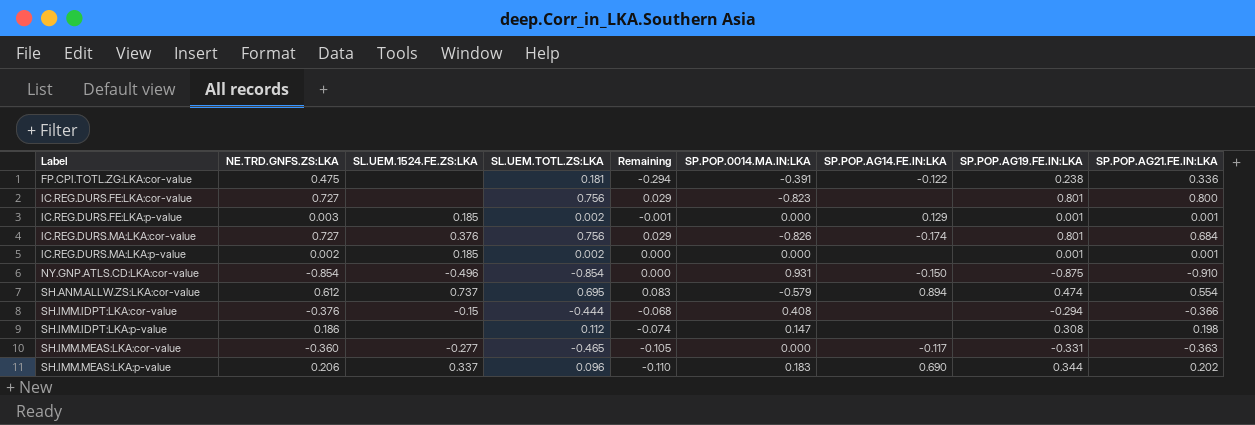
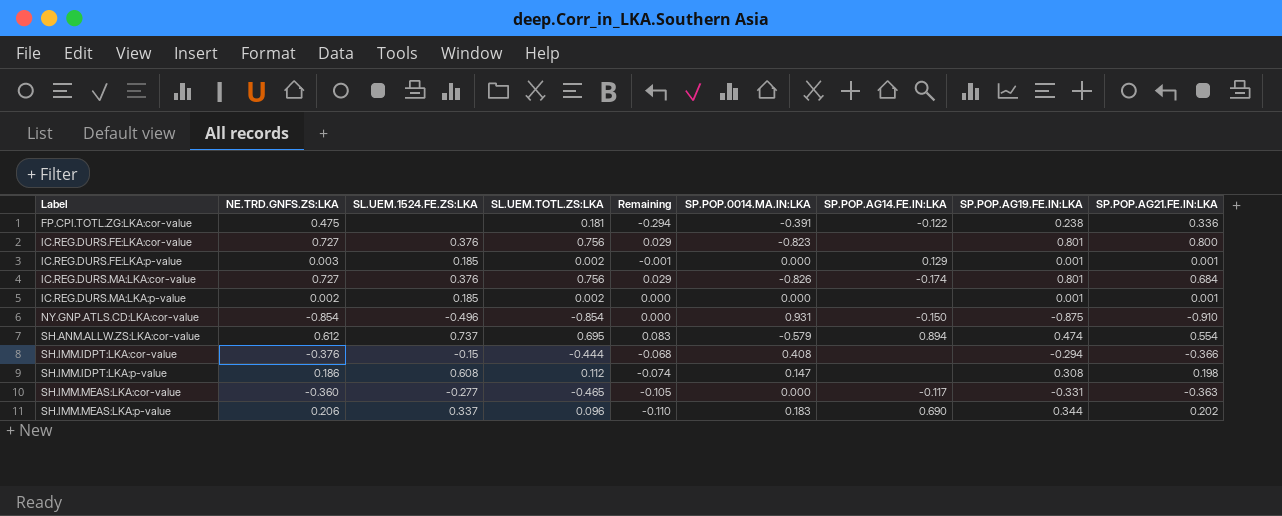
IC.REG.DURS.FE:LKA:cor-value | SL.UEM.1524.FE.ZS:LKA: none -> 0.376
SH.IMM.IDPT:LKA:p-value | SL.UEM.1524.FE.ZS:LKA: none -> 0.608

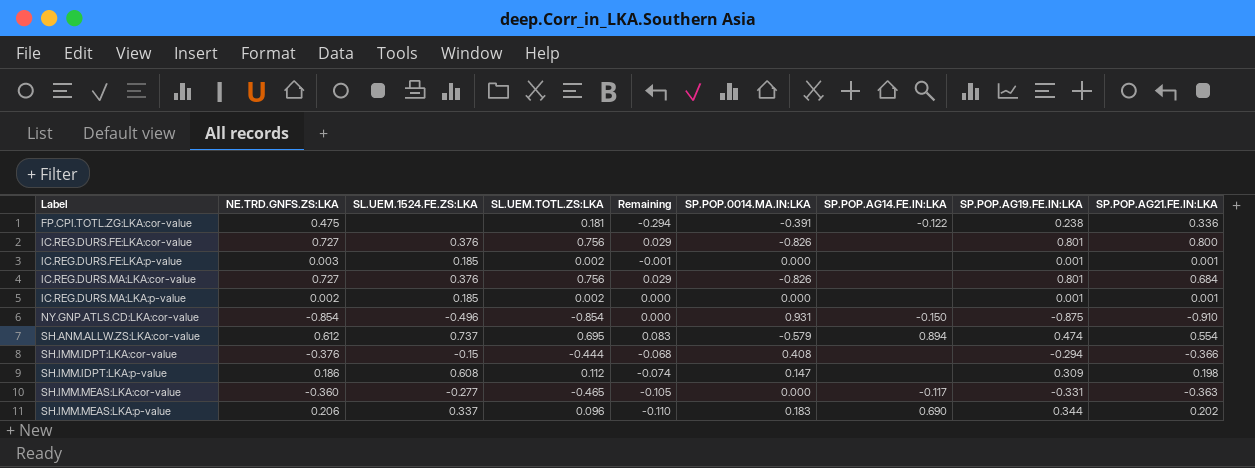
IC.REG.DURS.FE:LKA:cor-value | SP.POP.0014.MA.IN:LKA: -0.823 -> -0.826
IC.REG.DURS.FE:LKA:p-value | SP.POP.AG14.FE.IN:LKA: 0.129 -> none
IC.REG.DURS.MA:LKA:cor-value | SP.POP.AG14.FE.IN:LKA: -0.174 -> none
SH.IMM.IDPT:LKA:p-value | SP.POP.AG19.FE.IN:LKA: 0.308 -> 0.309

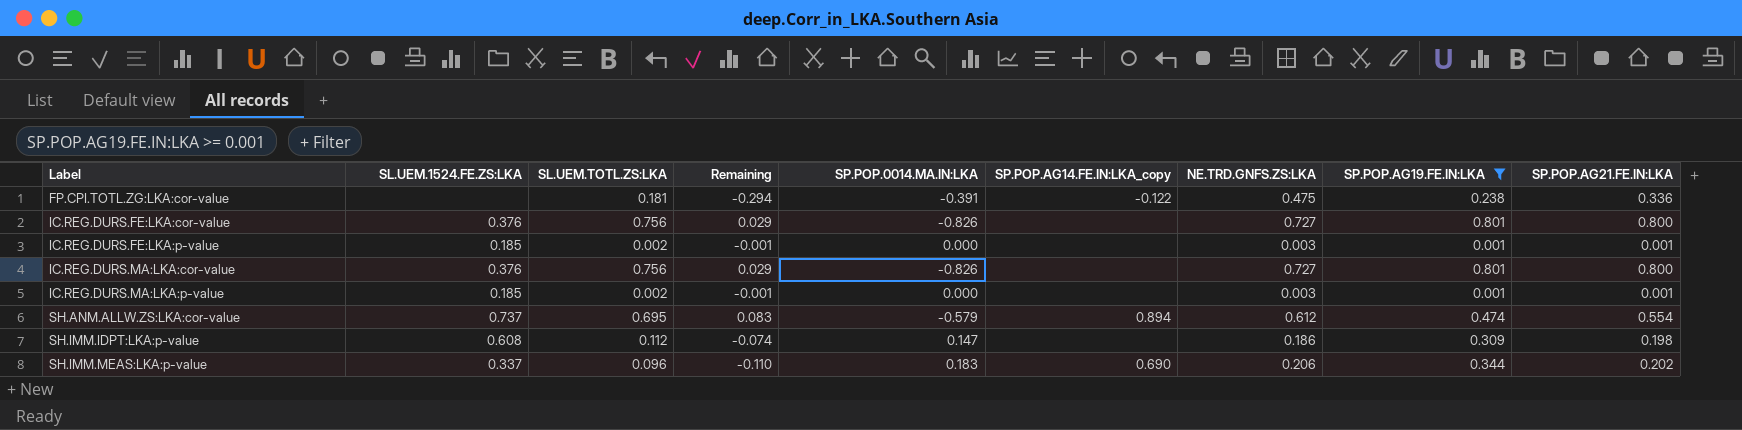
filter: none -> SP.POP.AG19.FE.IN:LKA >= 0.001
column name: SP.POP.AG14.FE.IN:LKA -> SP.POP.AG14.FE.IN:LKA_copy
column NE.TRD.GNFS.ZS:LKA | position: 2 -> 7
IC.REG.DURS.MA:LKA:cor-value | SP.POP.AG21.FE.IN:LKA: 0.684 -> 0.800
IC.REG.DURS.MA:LKA:p-value | Remaining: 0.000 -> -0.001
IC.REG.DURS.MA:LKA:p-value | NE.TRD.GNFS.ZS:LKA: 0.002 -> 0.003

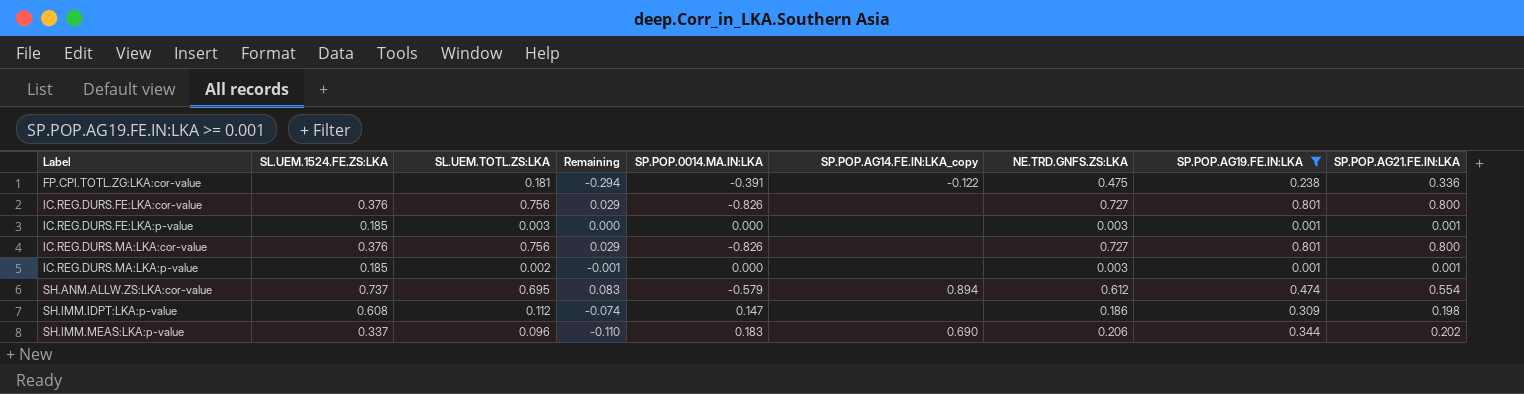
IC.REG.DURS.FE:LKA:p-value | SL.UEM.TOTL.ZS:LKA: 0.002 -> 0.003
IC.REG.DURS.FE:LKA:p-value | Remaining: -0.001 -> 0.000

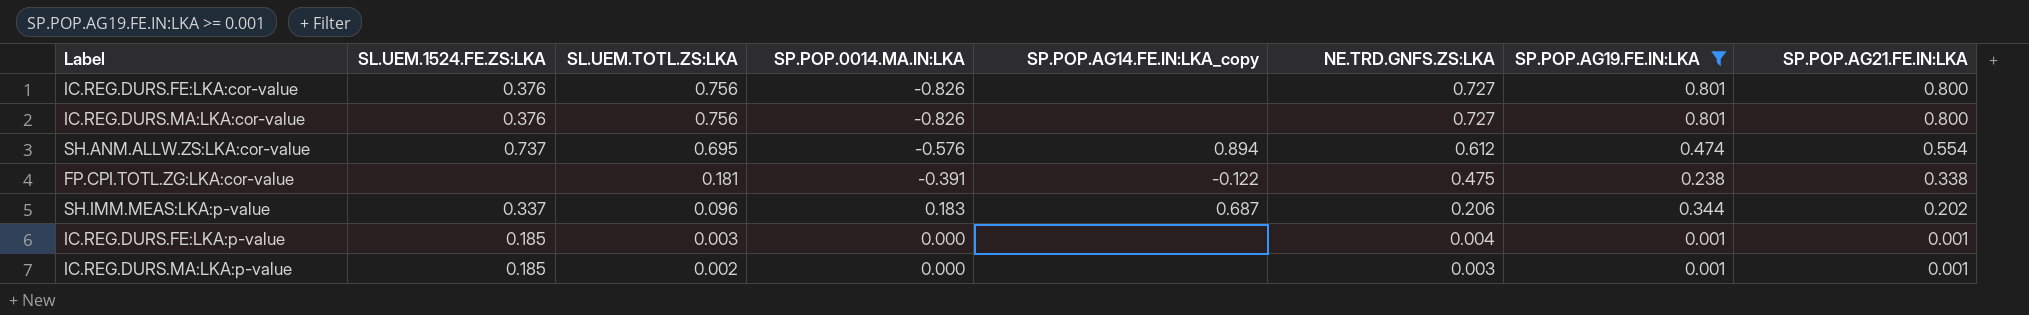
row order: Label ascending -> SL.UEM.TOTL.ZS:LKA descending
column Remaining | formula: [SL.UEM.TOTL.ZS:LKA] - [NE.TRD.GNFS.ZS:LKA] -> none
row SH.IMM.IDPT:LKA:p-value: 0.608 | 0.112 | -0.074 | 0.147 | none | 0.186 | 0.309 | 0.198 -> none
SH.ANM.ALLW.ZS:LKA:cor-value | SP.POP.0014.MA.IN:LKA: -0.579 -> -0.576
FP.CPI.TOTL.ZG:LKA:cor-value | SP.POP.AG21.FE.IN:LKA: 0.336 -> 0.338
SH.IMM.MEAS:LKA:p-value | SP.POP.AG14.FE.IN:LKA_copy: 0.690 -> 0.687
IC.REG.DURS.FE:LKA:p-value | NE.TRD.GNFS.ZS:LKA: 0.003 -> 0.004

